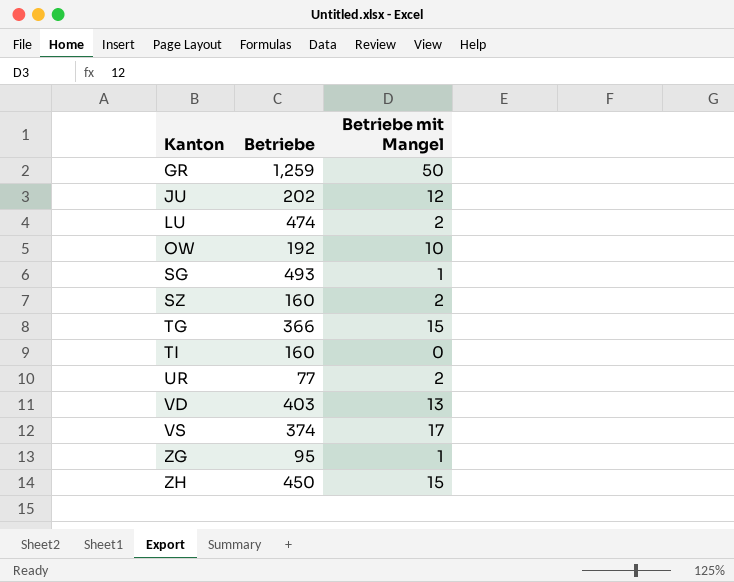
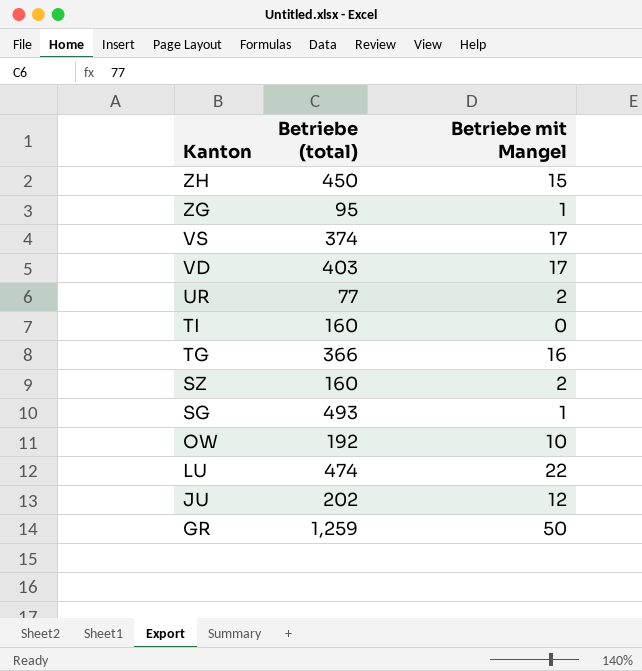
row order: Kanton ascending -> Kanton descending
column name: Betriebe -> Betriebe (total)
VD | Betriebe mit Mangel: 13 -> 17
TG | Betriebe mit Mangel: 15 -> 16
LU | Betriebe mit Mangel: 2 -> 22

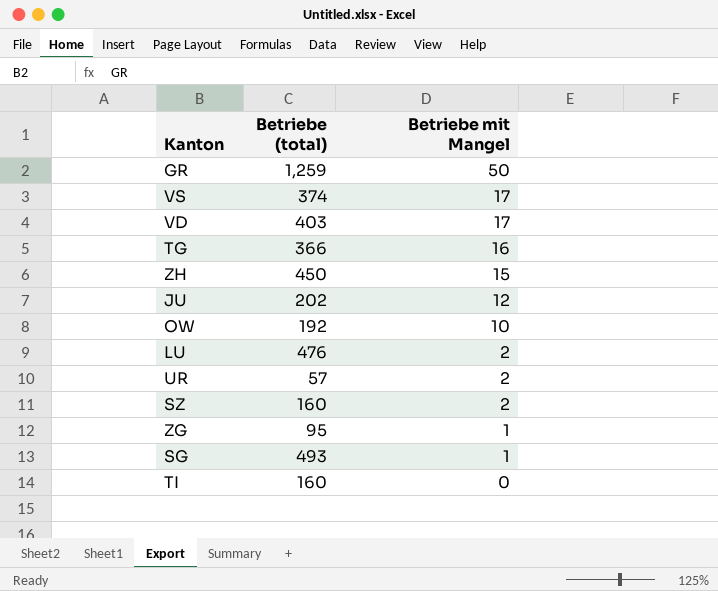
row order: Kanton descending -> Betriebe mit Mangel descending
LU | Betriebe (total): 474 -> 476
LU | Betriebe mit Mangel: 22 -> 2
UR | Betriebe (total): 77 -> 57

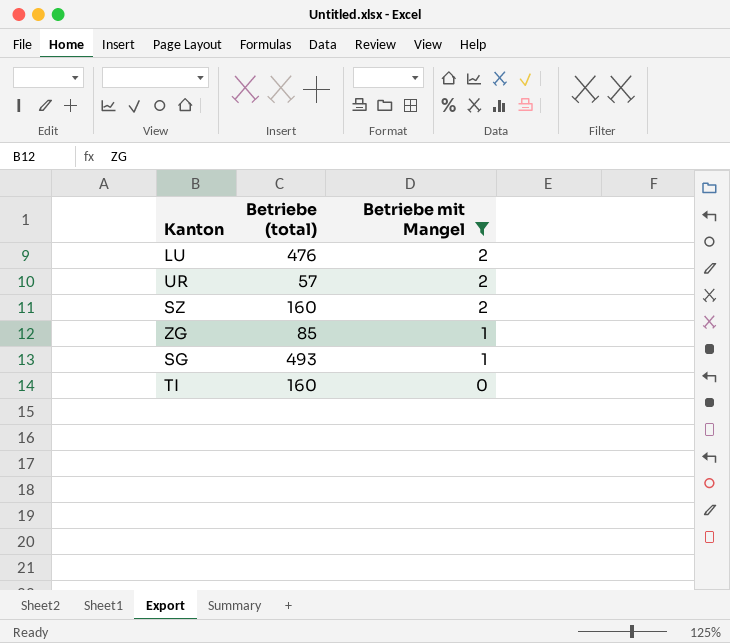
filter: none -> Betriebe mit Mangel <= 2
ZG | Betriebe (total): 95 -> 85

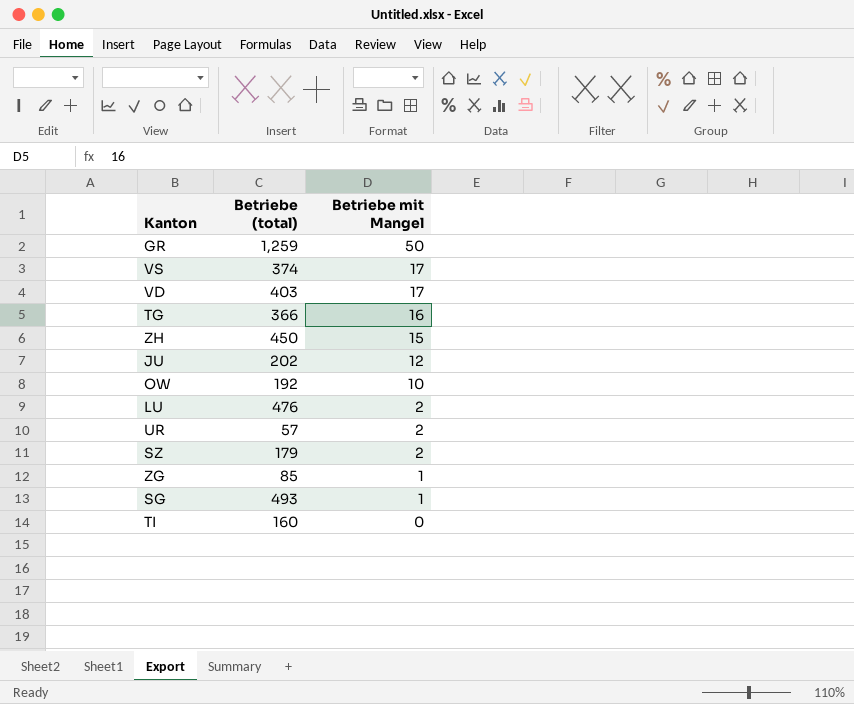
filter: Betriebe mit Mangel <= 2 -> none
SZ | Betriebe (total): 160 -> 179

